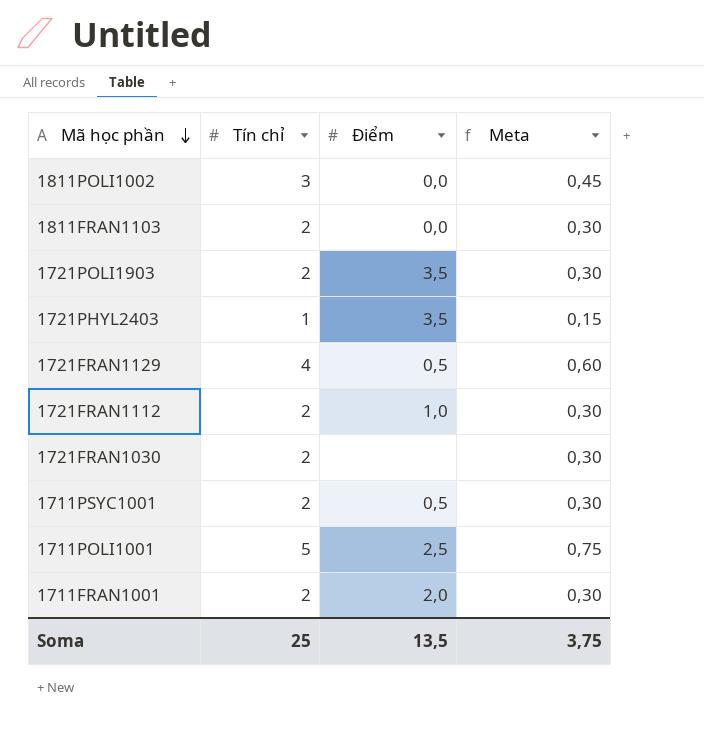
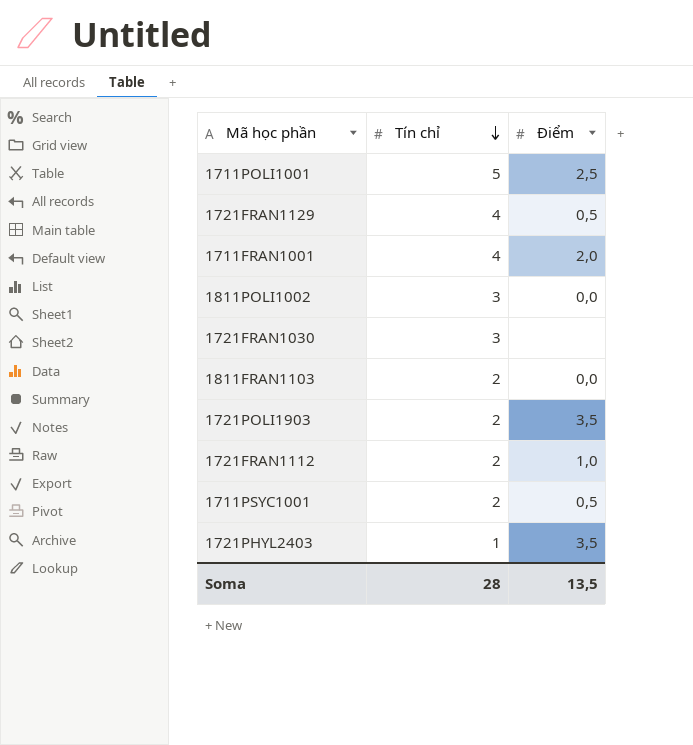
row order: Mã học phần descending -> Tín chỉ descending
column Meta | formula: [Tín chỉ] * 0,15 -> none
1711FRAN1001 | Tín chỉ: 2 -> 4
1721FRAN1030 | Tín chỉ: 2 -> 3
Soma | Tín chỉ: 25 -> 28

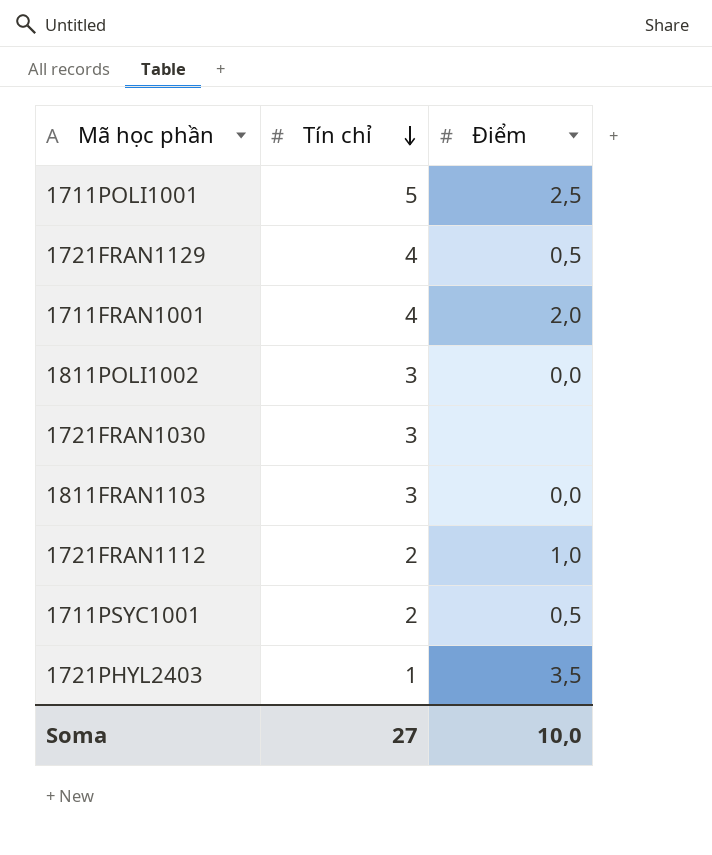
row 1721POLI1903: 2 | 3,5 -> none
1811FRAN1103 | Tín chỉ: 2 -> 3
Soma | Tín chỉ: 28 -> 27
Soma | Điểm: 13,5 -> 10,0

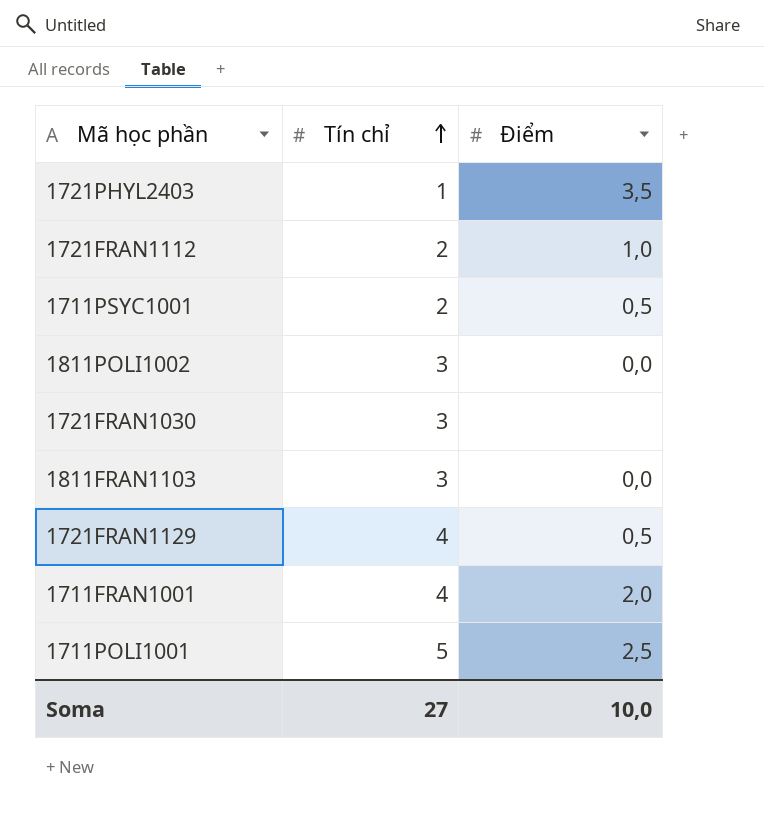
row order: Tín chỉ descending -> Tín chỉ ascending

